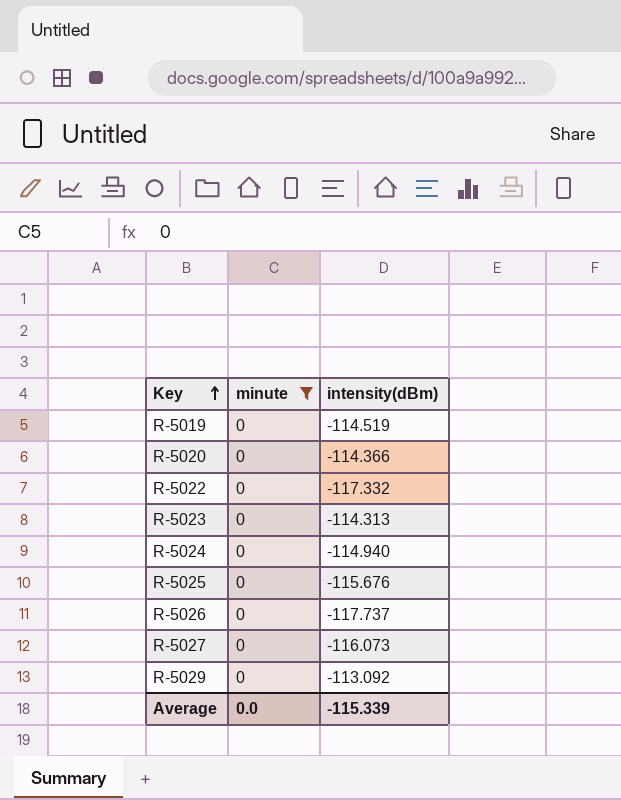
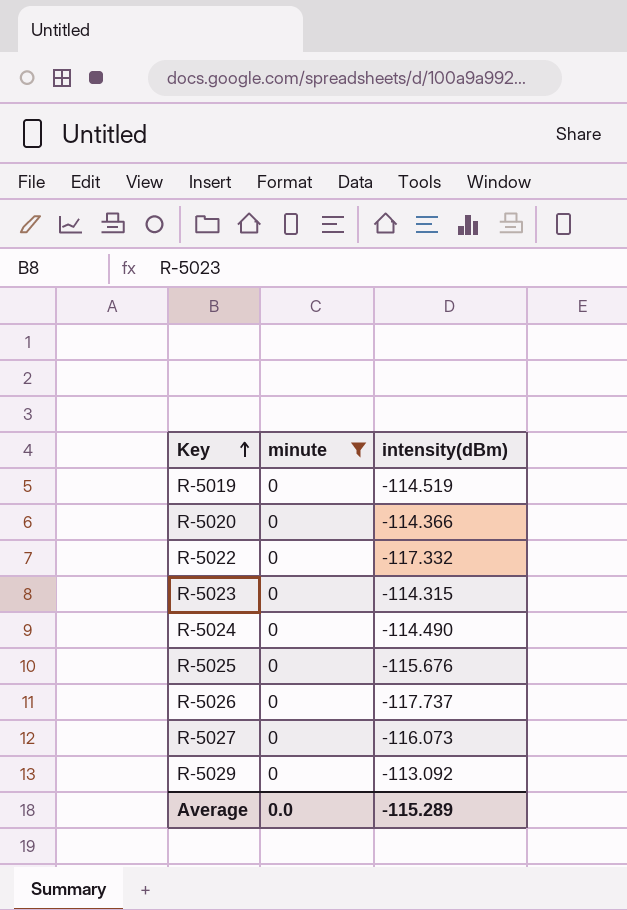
R-5023 | intensity(dBm): -114.313 -> -114.315
R-5024 | intensity(dBm): -114.940 -> -114.490
Average | intensity(dBm): -115.339 -> -115.289

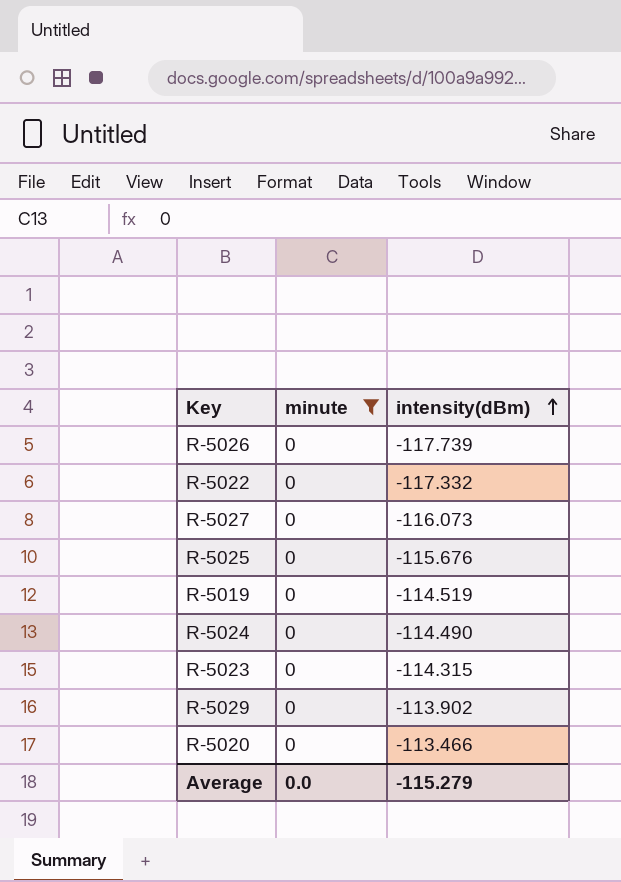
row order: Key ascending -> intensity(dBm) ascending
R-5026 | intensity(dBm): -117.737 -> -117.739
R-5029 | intensity(dBm): -113.092 -> -113.902
R-5020 | intensity(dBm): -114.366 -> -113.466
Average | intensity(dBm): -115.289 -> -115.279

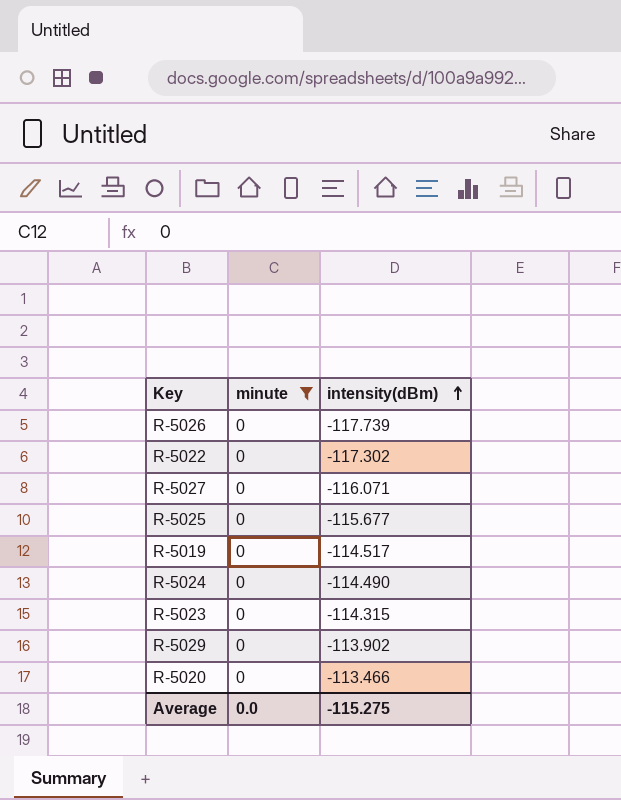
R-5022 | intensity(dBm): -117.332 -> -117.302
R-5027 | intensity(dBm): -116.073 -> -116.071
R-5025 | intensity(dBm): -115.676 -> -115.677
R-5019 | intensity(dBm): -114.519 -> -114.517
Average | intensity(dBm): -115.279 -> -115.275

